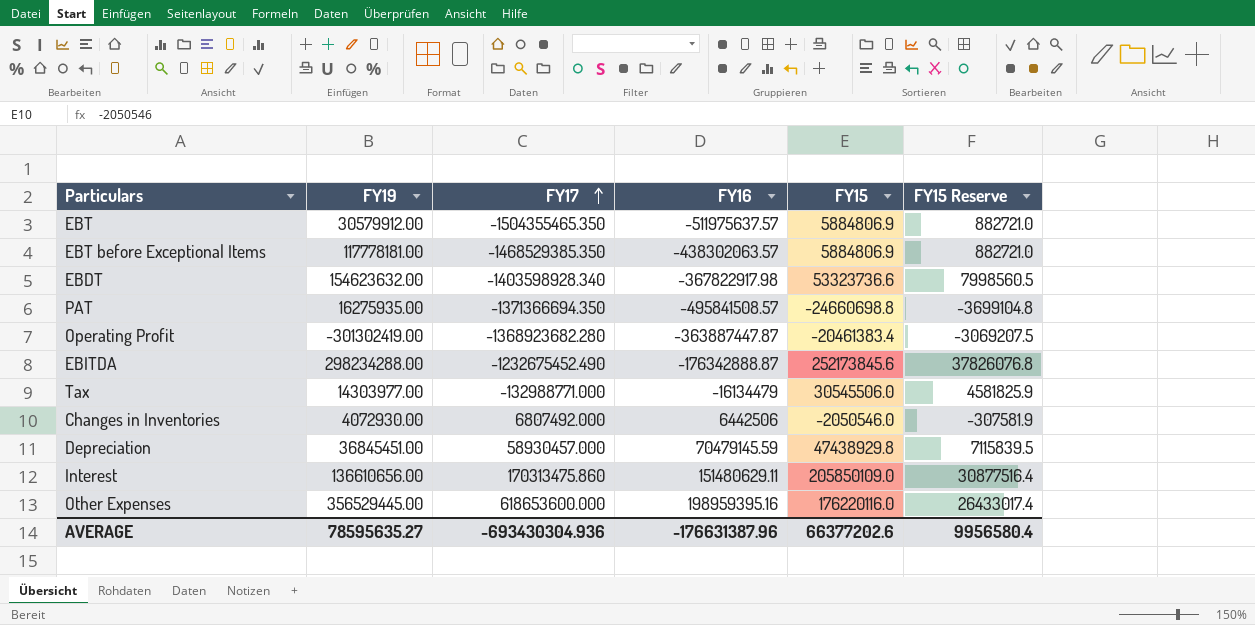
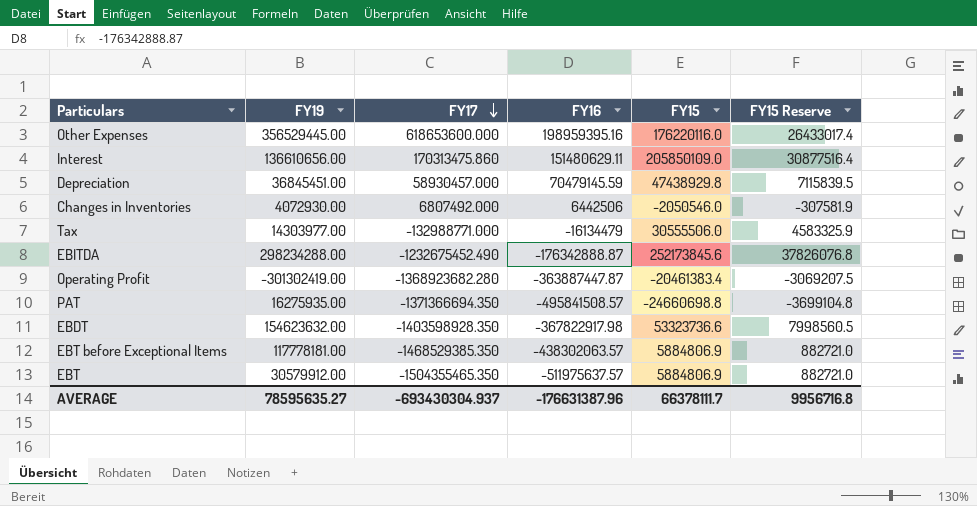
row order: FY17 ascending -> FY17 descending
Tax | FY15: 30545506.0 -> 30555506.0
Tax | FY15 Reserve: 4581825.9 -> 4583325.9
EBDT | FY17: -1403598928.340 -> -1403598928.350
AVERAGE | FY17: -693430304.936 -> -693430304.937
AVERAGE | FY15: 66377202.6 -> 66378111.7
AVERAGE | FY15 Reserve: 9956580.4 -> 9956716.8

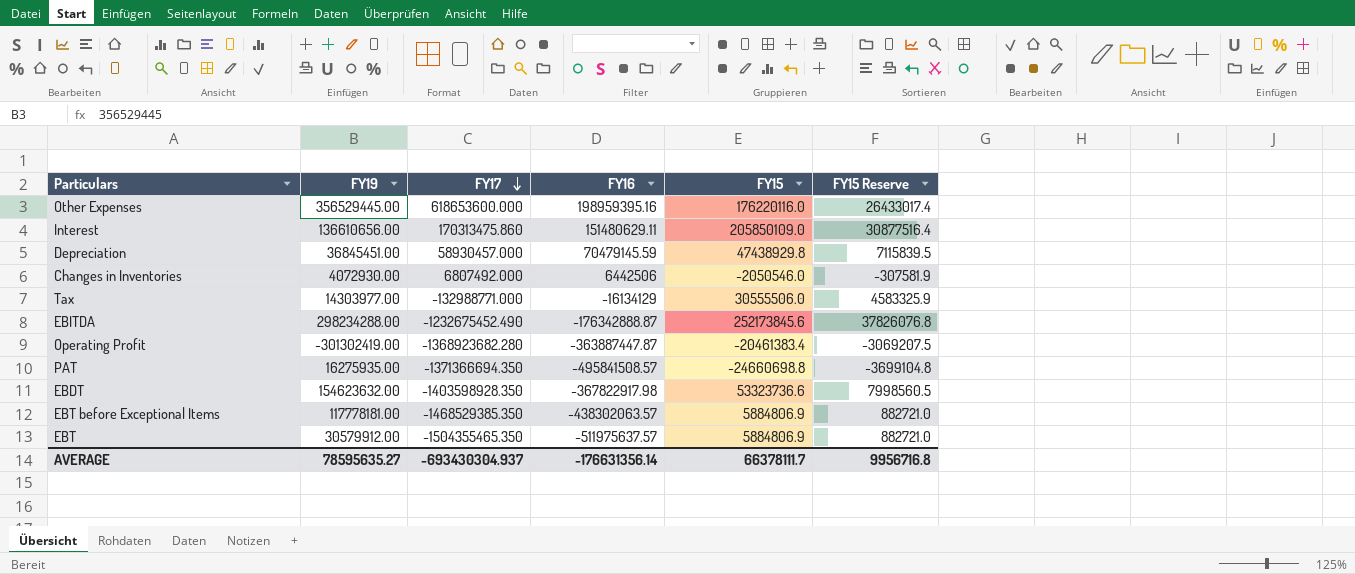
Tax | FY16: -16134479 -> -16134129
AVERAGE | FY16: -176631387.96 -> -176631356.14

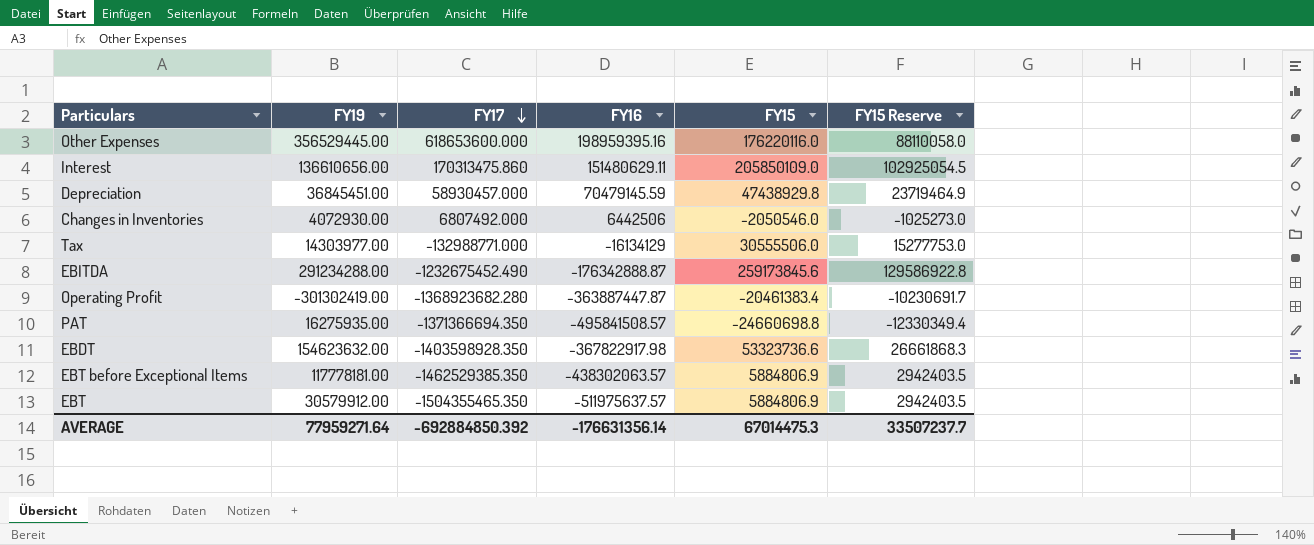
column FY15 Reserve | formula: [FY15] * 0.15 -> [FY15] * 0.5
EBITDA | FY19: 298234288.00 -> 291234288.00
EBITDA | FY15: 252173845.6 -> 259173845.6
EBT before Exceptional Items | FY17: -1468529385.350 -> -1462529385.350
AVERAGE | FY19: 78595635.27 -> 77959271.64
AVERAGE | FY17: -693430304.937 -> -692884850.392
AVERAGE | FY15: 66378111.7 -> 67014475.3
AVERAGE | FY15 Reserve: 9956716.8 -> 33507237.7

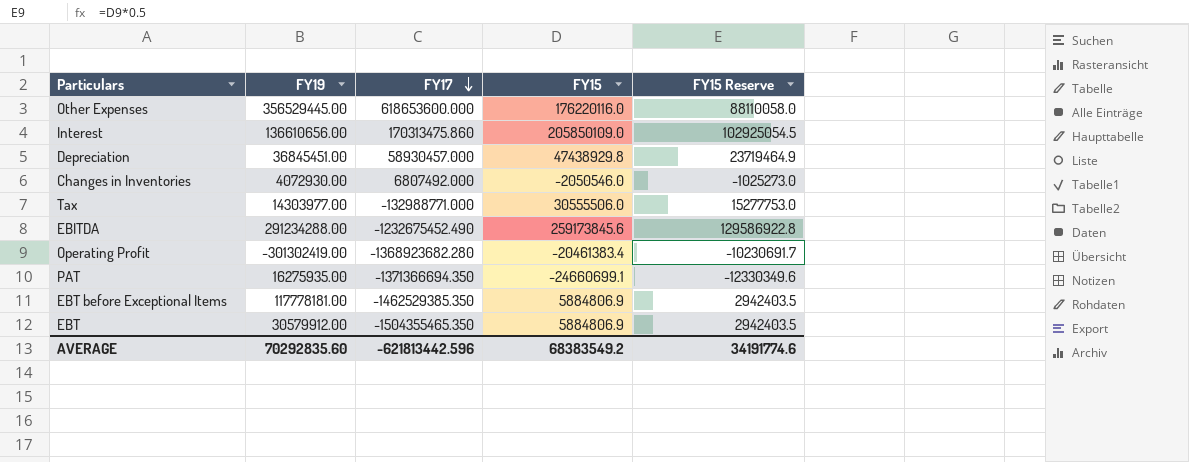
column FY16 | position: 4 -> none
row EBDT: 154623632.00 | -1403598928.350 | -367822917.98 | 53323736.6 | 26661868.3 -> none
PAT | FY15: -24660698.8 -> -24660699.1
PAT | FY15 Reserve: -12330349.4 -> -12330349.6
AVERAGE | FY19: 77959271.64 -> 70292835.60
AVERAGE | FY17: -692884850.392 -> -621813442.596
AVERAGE | FY15: 67014475.3 -> 68383549.2
AVERAGE | FY15 Reserve: 33507237.7 -> 34191774.6

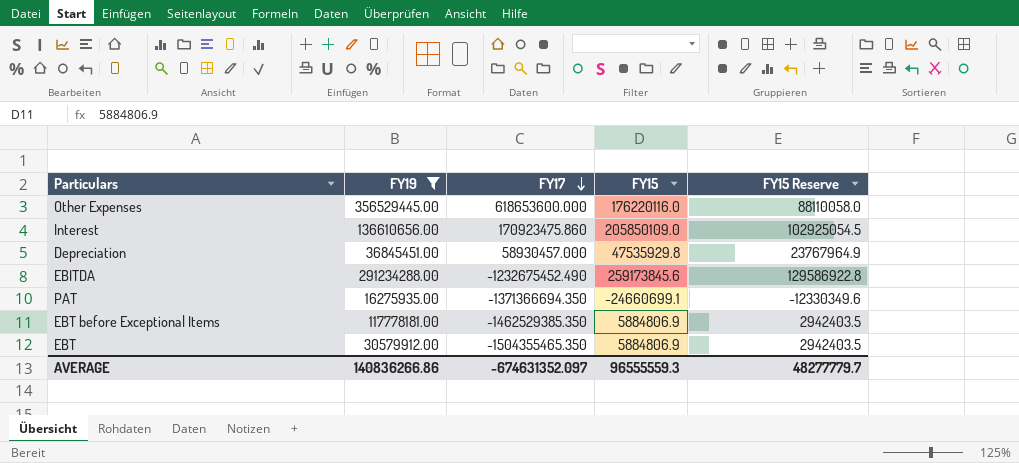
filter: none -> FY19 >= 16275935.00
Interest | FY17: 170313475.860 -> 170923475.860
Depreciation | FY15: 47438929.8 -> 47535929.8
Depreciation | FY15 Reserve: 23719464.9 -> 23767964.9
AVERAGE | FY19: 70292835.60 -> 140836266.86
AVERAGE | FY17: -621813442.596 -> -674631352.097
AVERAGE | FY15: 68383549.2 -> 96555559.3
AVERAGE | FY15 Reserve: 34191774.6 -> 48277779.7

